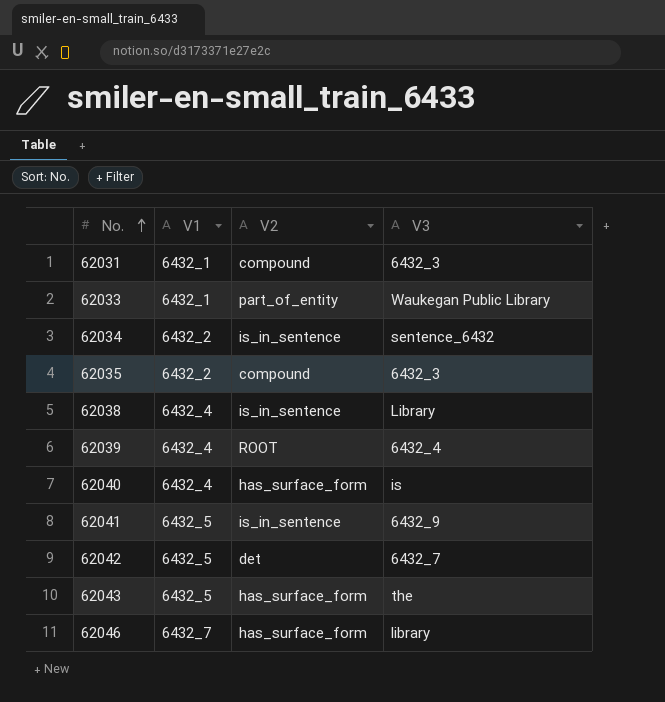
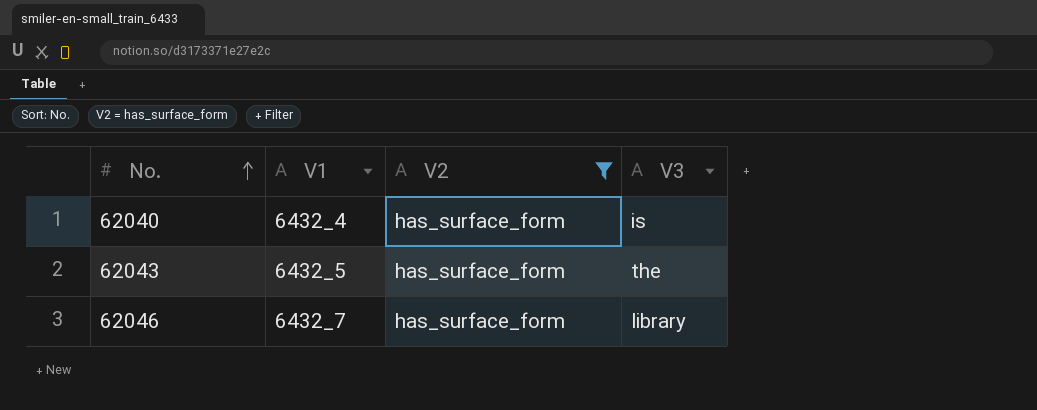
filter: none -> V2 = has_surface_form

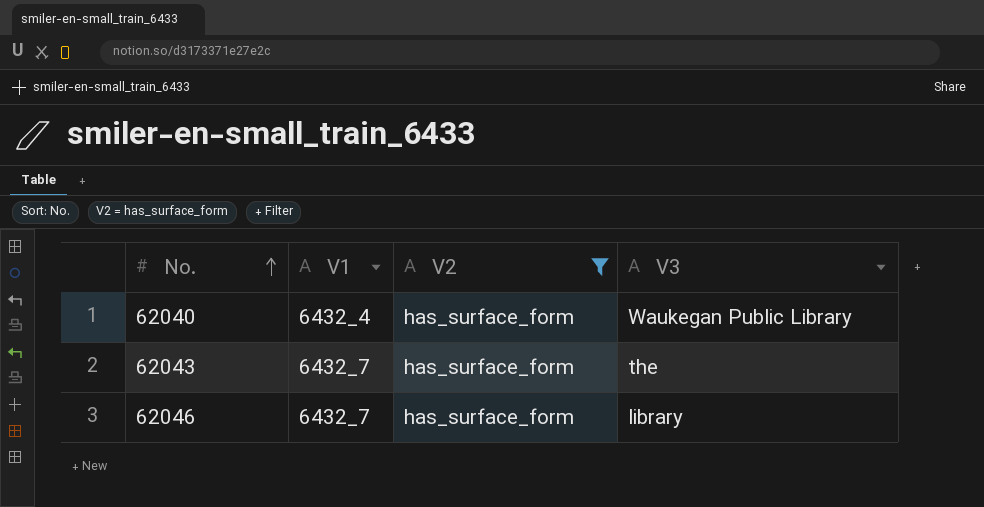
62040 | V3: is -> Waukegan Public Library
62043 | V1: 6432_5 -> 6432_7

